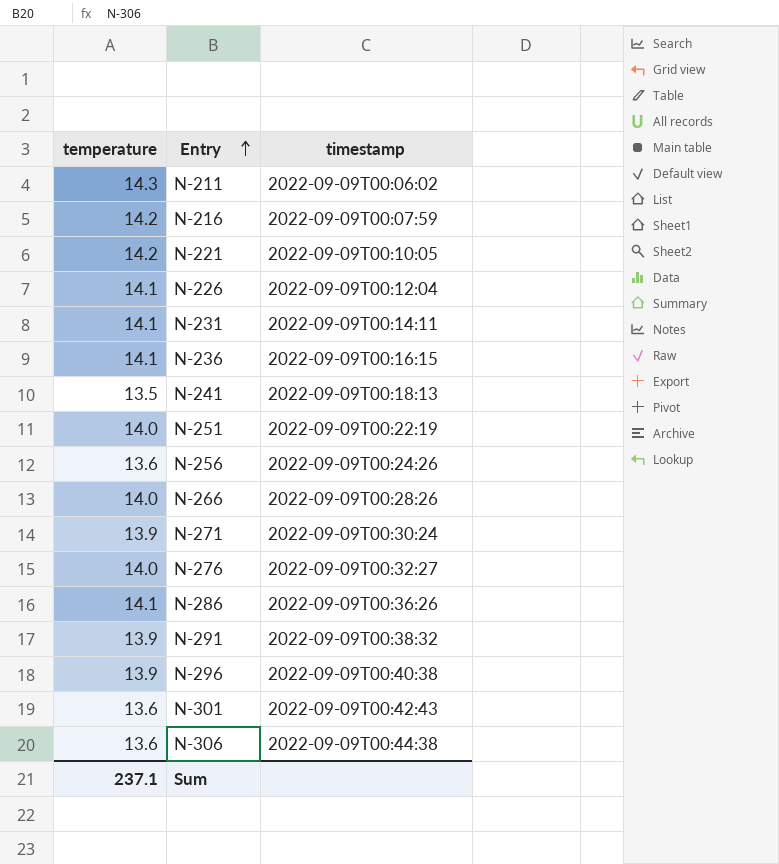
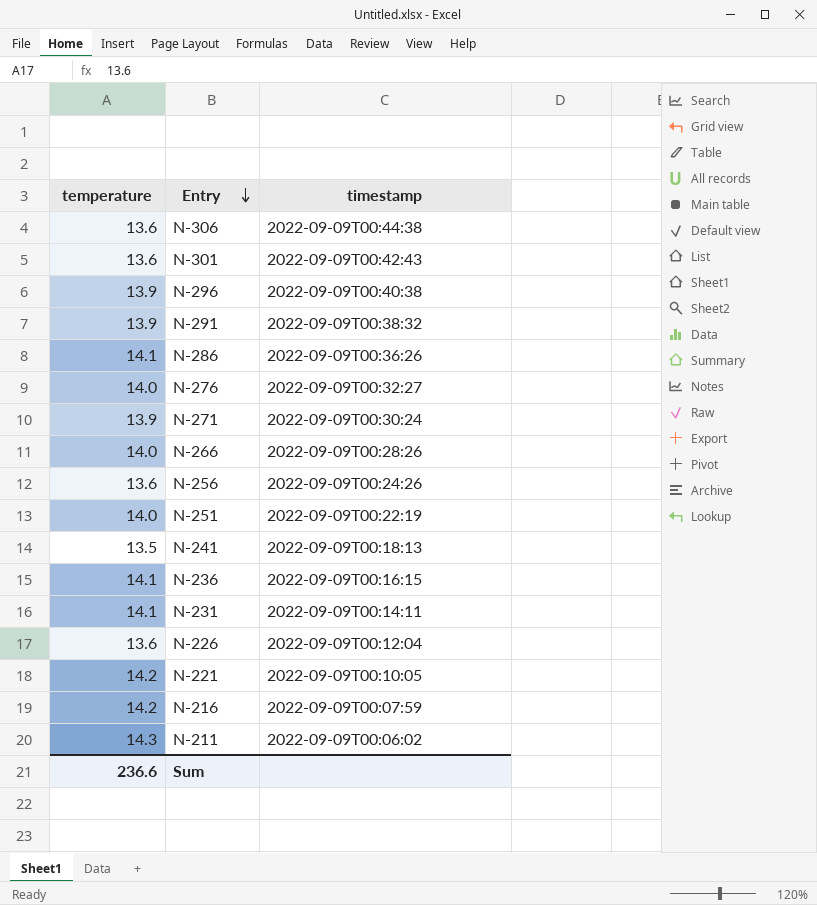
row order: Entry ascending -> Entry descending
N-226 | temperature: 14.1 -> 13.6
Sum | temperature: 237.1 -> 236.6

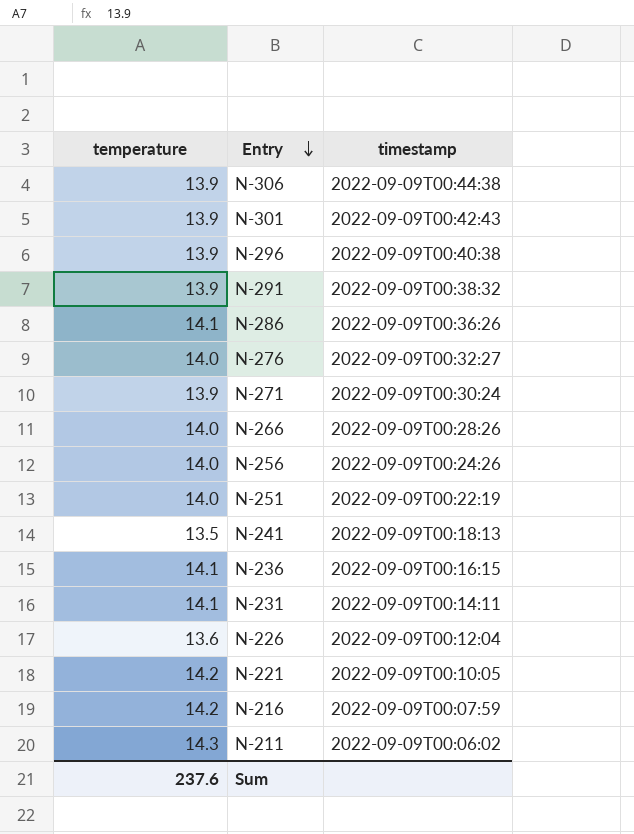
N-306 | temperature: 13.6 -> 13.9
N-301 | temperature: 13.6 -> 13.9
N-256 | temperature: 13.6 -> 14.0
Sum | temperature: 236.6 -> 237.6

